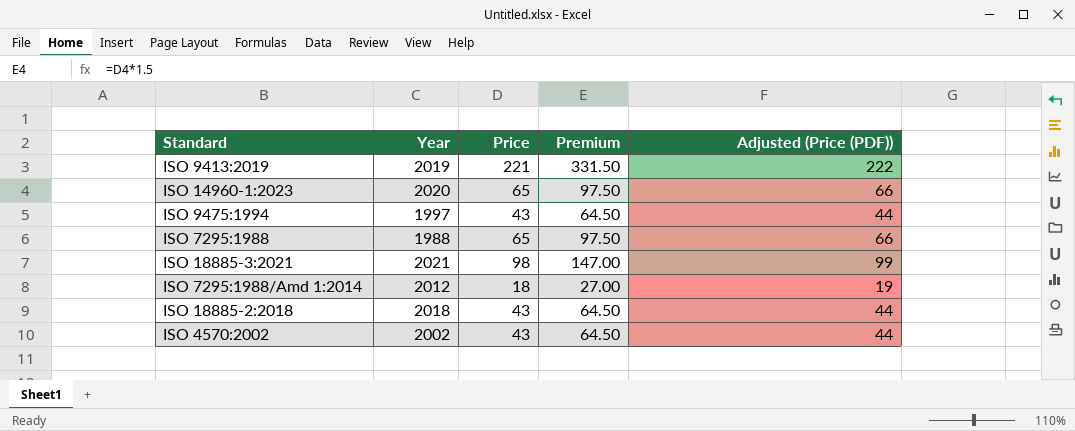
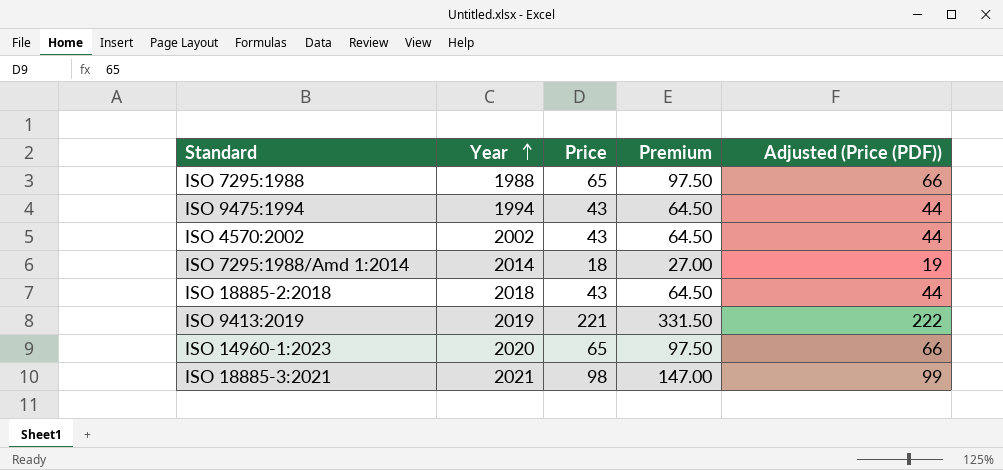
row order: none -> Year ascending
ISO 9475:1994 | Year: 1997 -> 1994
ISO 7295:1988/Amd 1:2014 | Year: 2012 -> 2014

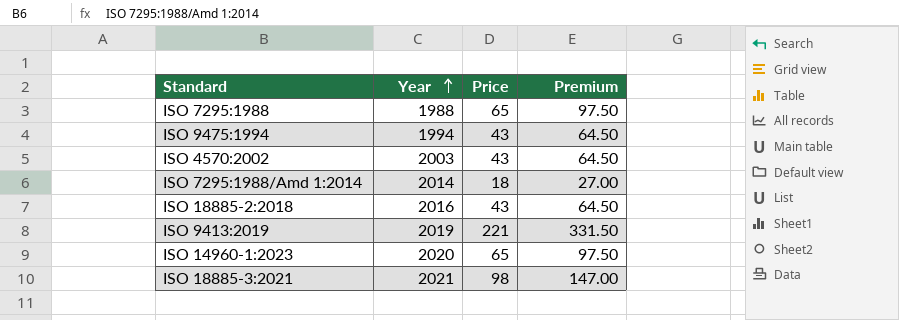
column Adjusted (Price (PDF)) | formula: [Price] + 1 -> none
ISO 4570:2002 | Year: 2002 -> 2003
ISO 18885-2:2018 | Year: 2018 -> 2016

